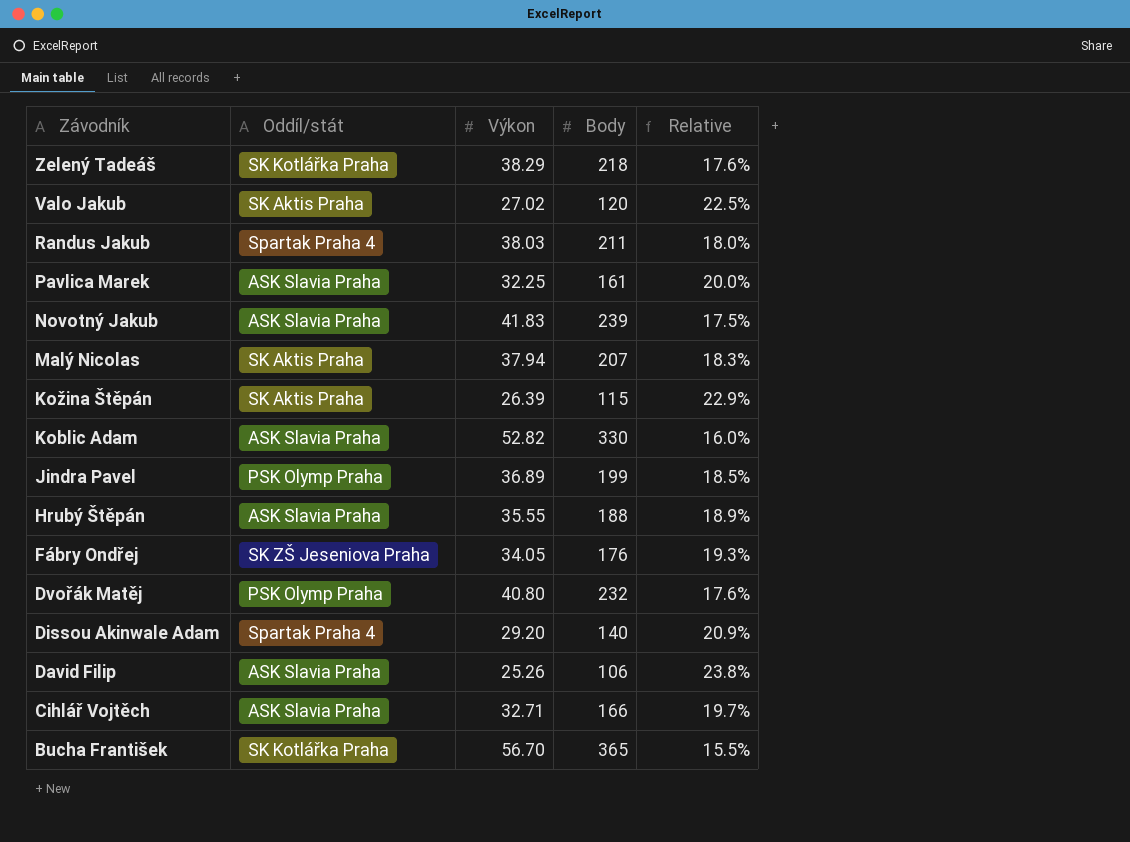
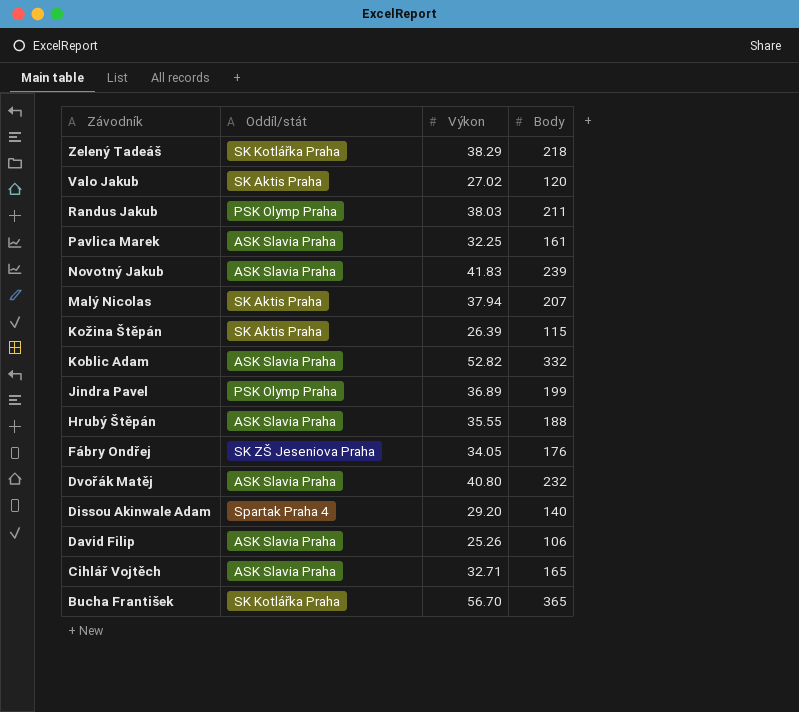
column Relative | formula: [Výkon] / [Body] -> none
Randus Jakub | Oddíl/stát: Spartak Praha 4 -> PSK Olymp Praha
Koblic Adam | Body: 330 -> 332
Dvořák Matěj | Oddíl/stát: PSK Olymp Praha -> ASK Slavia Praha
Cihlář Vojtěch | Body: 166 -> 165

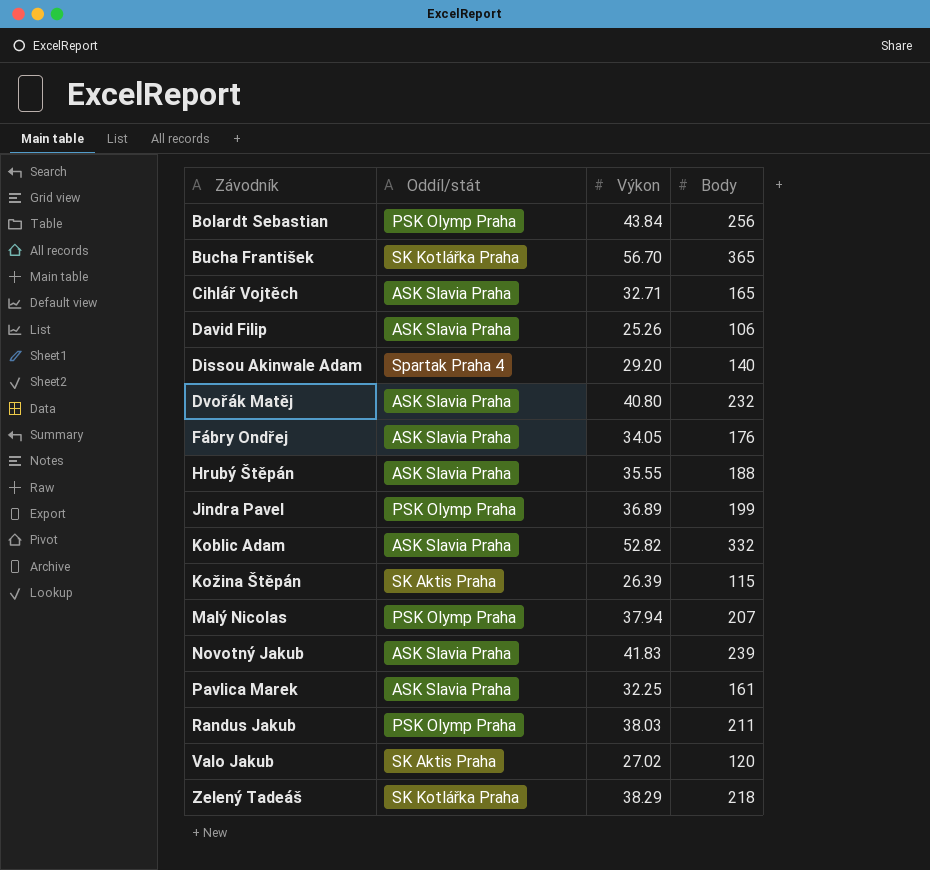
row order: Závodník descending -> Závodník ascending
row Bolardt Sebastian: none -> PSK Olymp Praha | 43.84 | 256
Fábry Ondřej | Oddíl/stát: SK ZŠ Jeseniova Praha -> ASK Slavia Praha
Malý Nicolas | Oddíl/stát: SK Aktis Praha -> PSK Olymp Praha

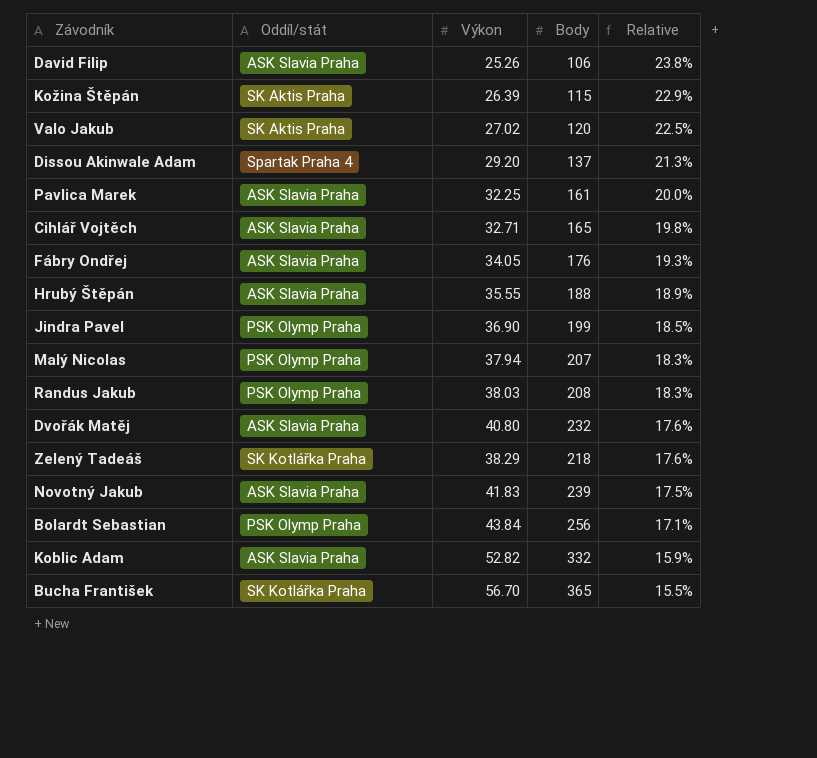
row order: Závodník ascending -> Relative descending
column Relative | formula: none -> [Výkon] / [Body]
Dissou Akinwale Adam | Body: 140 -> 137
Jindra Pavel | Výkon: 36.89 -> 36.90
Randus Jakub | Body: 211 -> 208

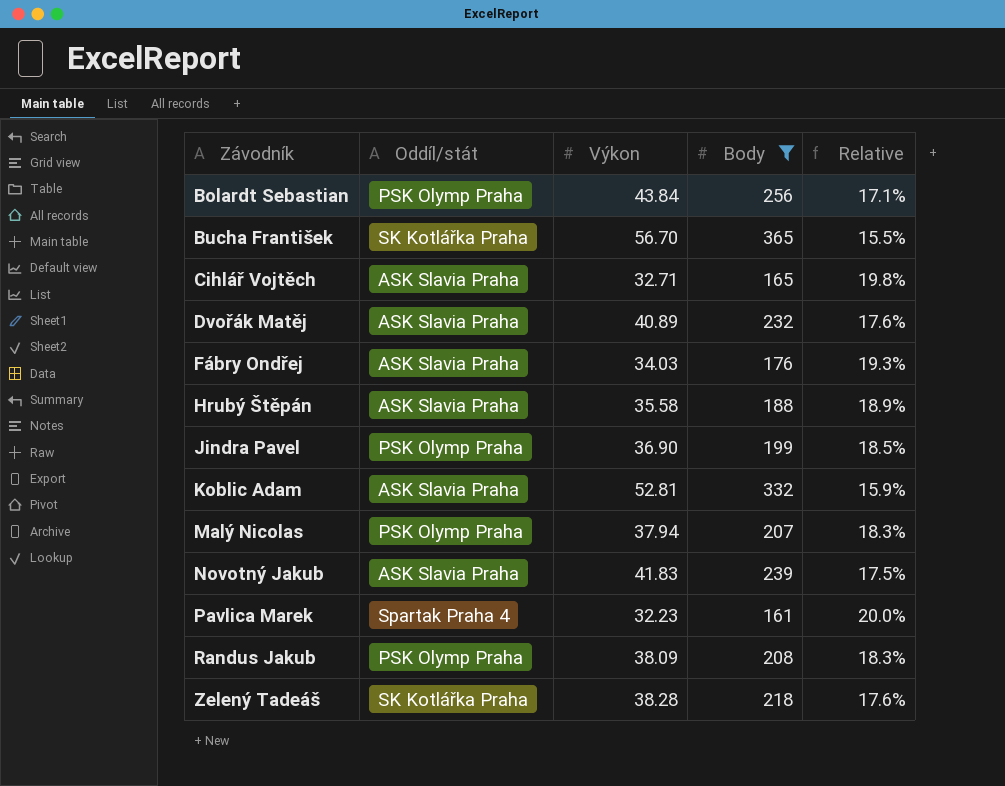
filter: none -> Body >= 161
row order: Relative descending -> Závodník ascending
Dvořák Matěj | Výkon: 40.80 -> 40.89
Fábry Ondřej | Výkon: 34.05 -> 34.03
Hrubý Štěpán | Výkon: 35.55 -> 35.58
Koblic Adam | Výkon: 52.82 -> 52.81
Pavlica Marek | Oddíl/stát: ASK Slavia Praha -> Spartak Praha 4
Pavlica Marek | Výkon: 32.25 -> 32.23
Randus Jakub | Výkon: 38.03 -> 38.09
Zelený Tadeáš | Výkon: 38.29 -> 38.28

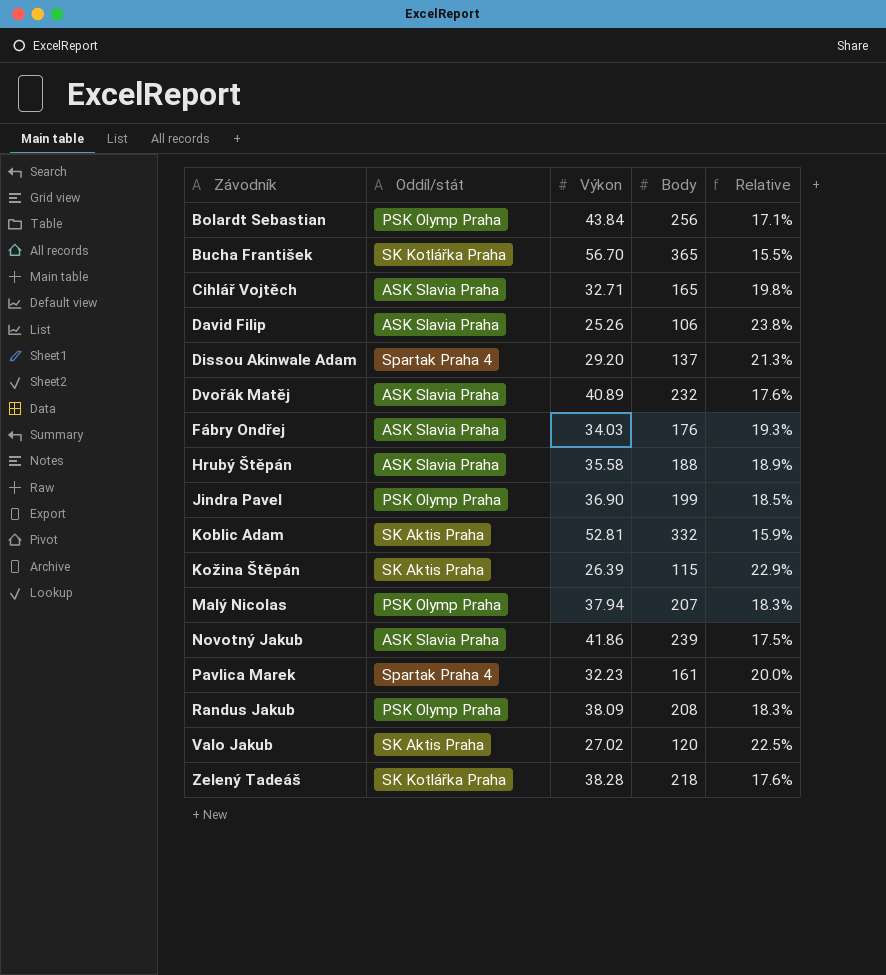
filter: Body >= 161 -> none
Koblic Adam | Oddíl/stát: ASK Slavia Praha -> SK Aktis Praha
Novotný Jakub | Výkon: 41.83 -> 41.86

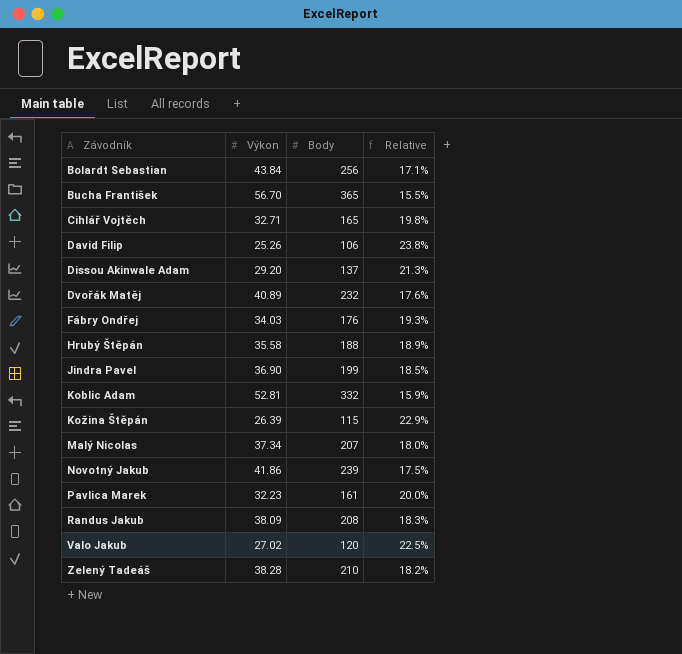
column Oddíl/stát | position: 2 -> none
Malý Nicolas | Výkon: 37.94 -> 37.34
Malý Nicolas | Relative: 18.3% -> 18.0%
Zelený Tadeáš | Body: 218 -> 210
Zelený Tadeáš | Relative: 17.6% -> 18.2%

